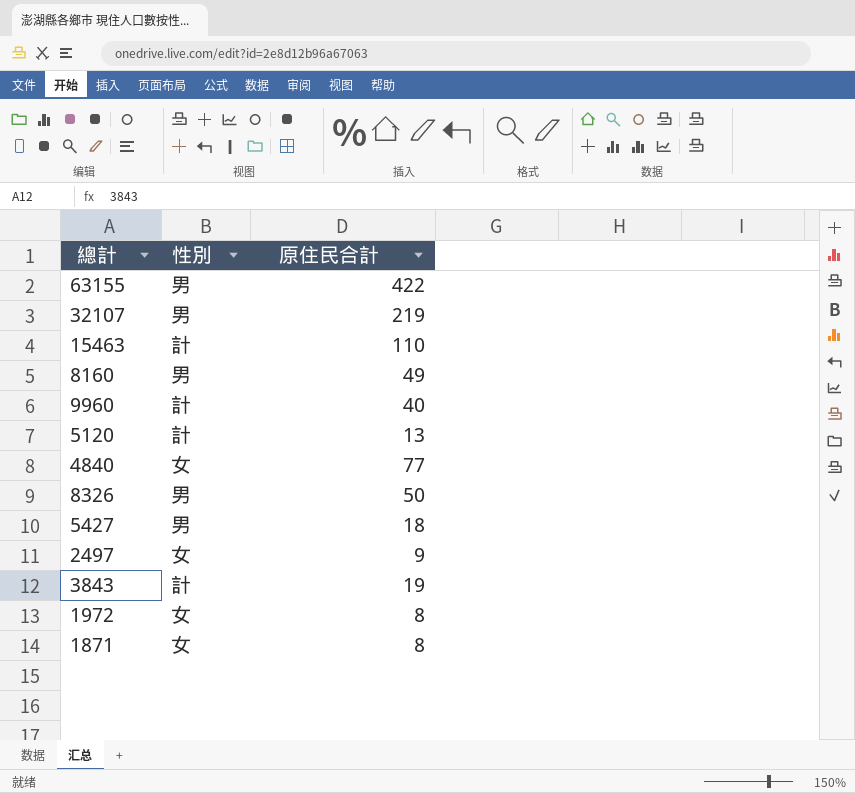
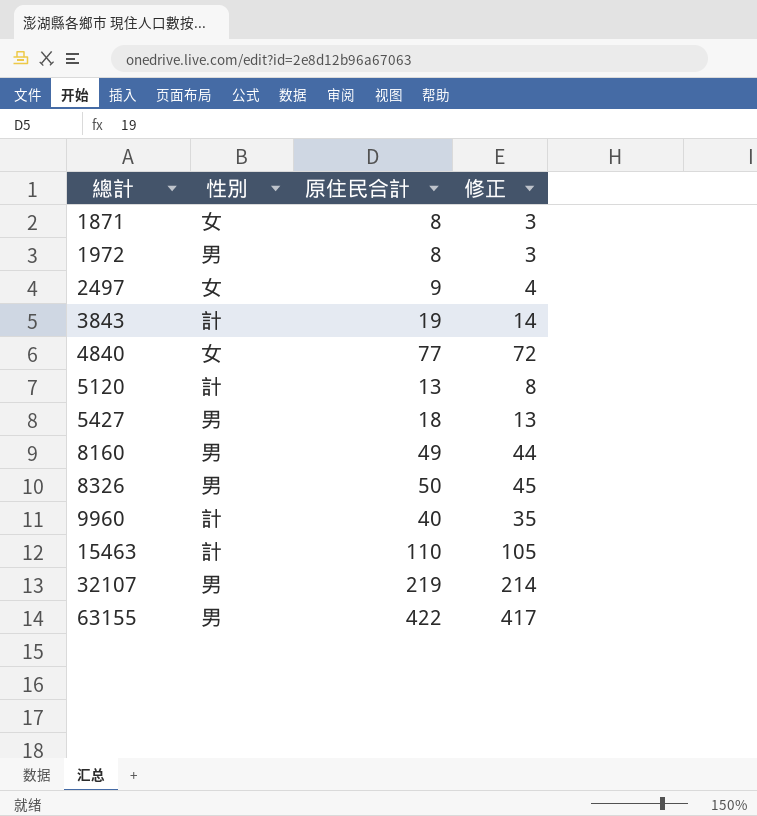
row order: none -> 總計 ascending
column 修正 | formula: none -> [原住民合計] - 5
1972 | 性別: 女 -> 男

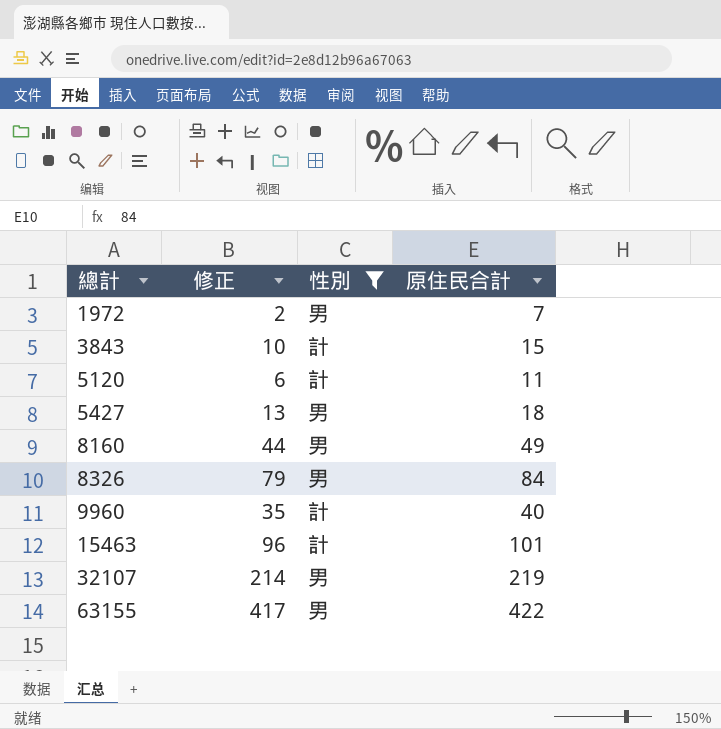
filter: none -> 性別 != 女
column 修正 | position: 4 -> 2
1972 | 修正: 3 -> 2
1972 | 原住民合計: 8 -> 7
3843 | 修正: 14 -> 10
3843 | 原住民合計: 19 -> 15
5120 | 修正: 8 -> 6
5120 | 原住民合計: 13 -> 11
8326 | 修正: 45 -> 79
8326 | 原住民合計: 50 -> 84
15463 | 修正: 105 -> 96
15463 | 原住民合計: 110 -> 101

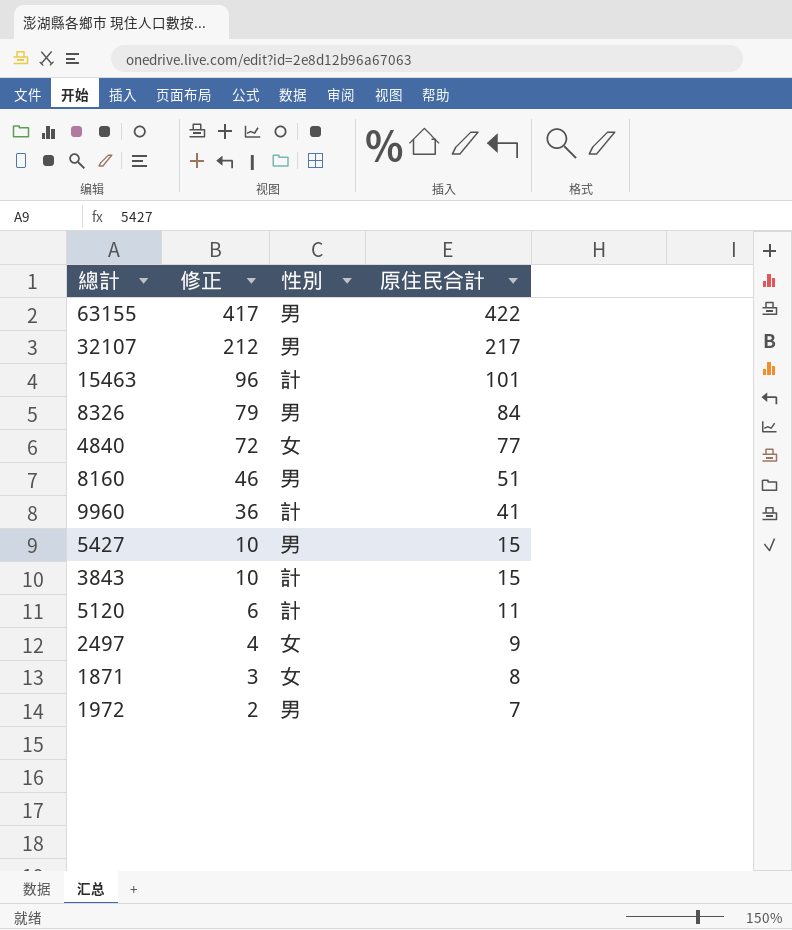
filter: 性別 != 女 -> none
row order: 總計 ascending -> 修正 descending
32107 | 修正: 214 -> 212
32107 | 原住民合計: 219 -> 217
8160 | 修正: 44 -> 46
8160 | 原住民合計: 49 -> 51
9960 | 修正: 35 -> 36
9960 | 原住民合計: 40 -> 41
5427 | 修正: 13 -> 10
5427 | 原住民合計: 18 -> 15

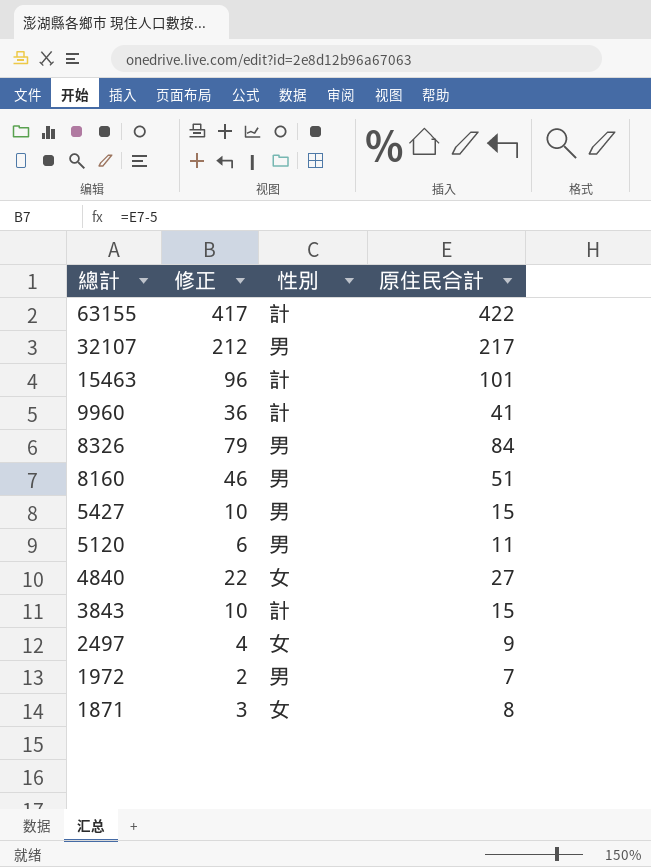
row order: 修正 descending -> 總計 descending
63155 | 性別: 男 -> 計
5120 | 性別: 計 -> 男
4840 | 修正: 72 -> 22
4840 | 原住民合計: 77 -> 27

